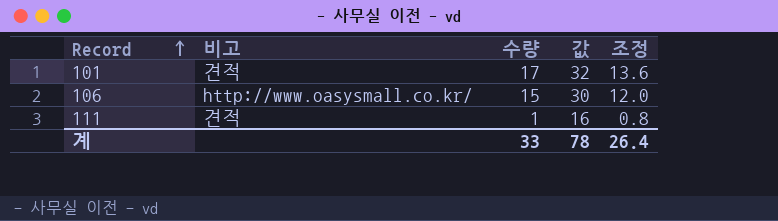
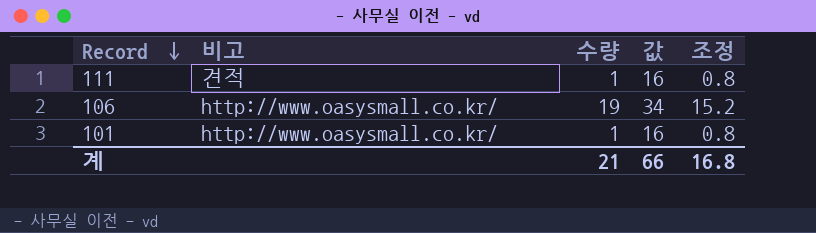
row order: Record ascending -> Record descending
106 | 수량: 15 -> 19
106 | 값: 30 -> 34
106 | 조정: 12.0 -> 15.2
101 | 비고: 견적 -> http://www.oasysmall.co.kr/
101 | 수량: 17 -> 1
101 | 값: 32 -> 16
101 | 조정: 13.6 -> 0.8
계 | 수량: 33 -> 21
계 | 값: 78 -> 66
계 | 조정: 26.4 -> 16.8

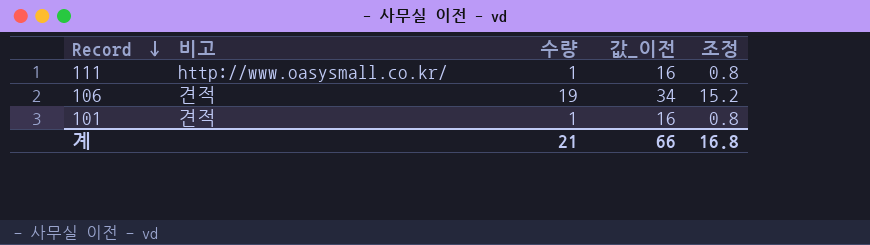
column name: 값 -> 값_이전
111 | 비고: 견적 -> http://www.oasysmall.co.kr/
106 | 비고: http://www.oasysmall.co.kr/ -> 견적
101 | 비고: http://www.oasysmall.co.kr/ -> 견적

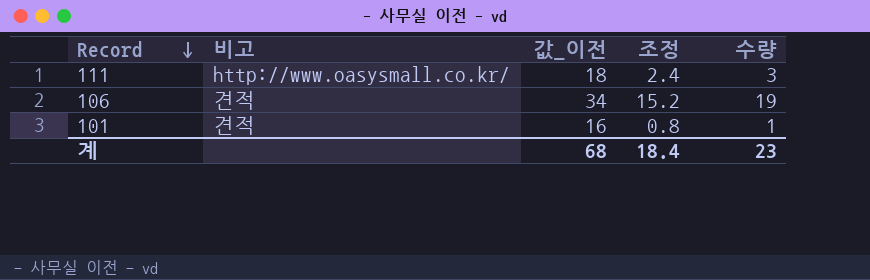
column 수량 | position: 3 -> 5
111 | 값_이전: 16 -> 18
111 | 조정: 0.8 -> 2.4
111 | 수량: 1 -> 3
계 | 값_이전: 66 -> 68
계 | 조정: 16.8 -> 18.4
계 | 수량: 21 -> 23

